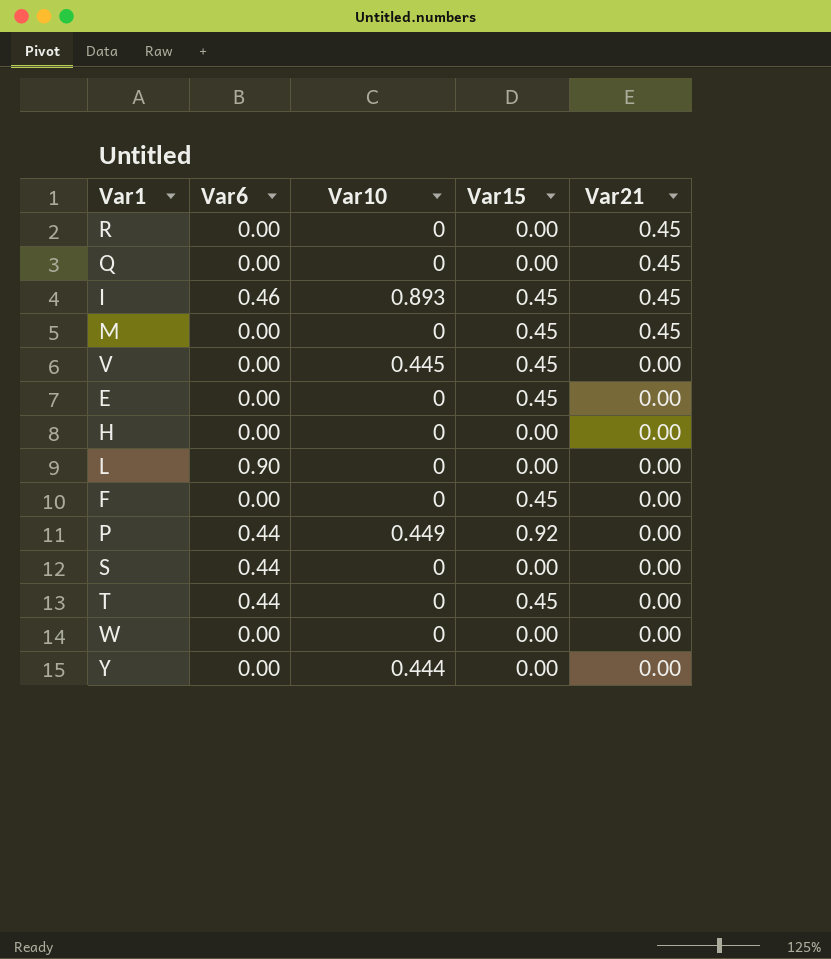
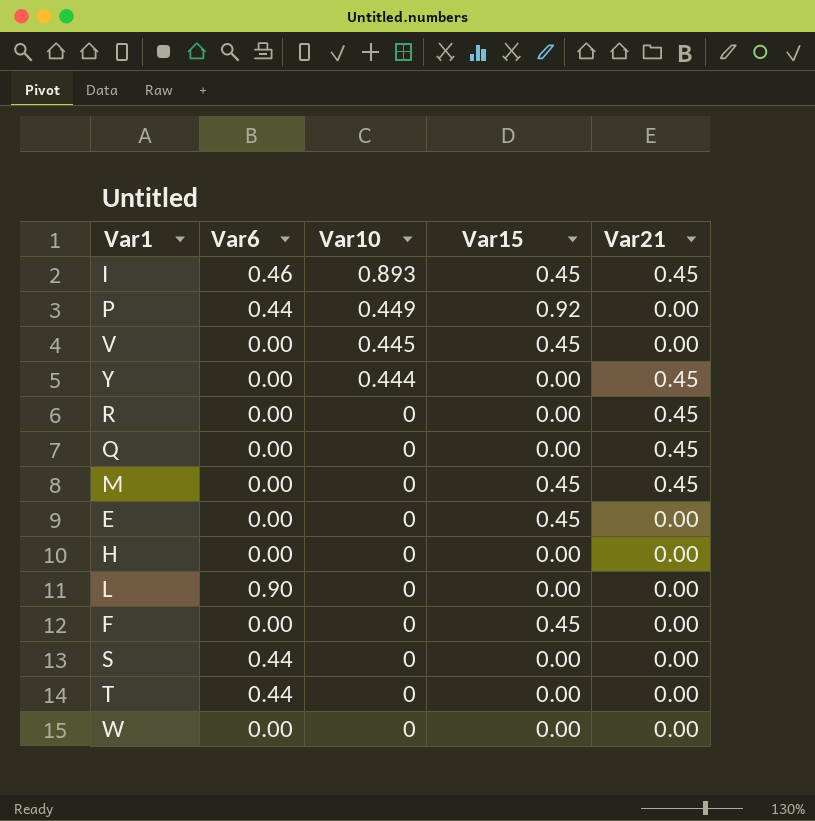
row order: Var21 descending -> Var10 descending
Y | Var21: 0.00 -> 0.45
T | Var15: 0.45 -> 0.00

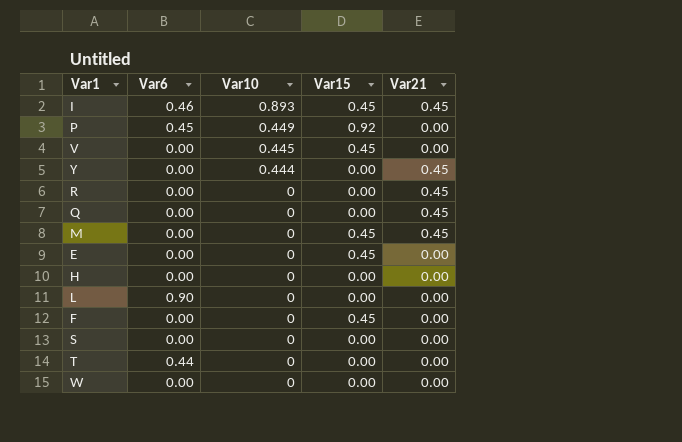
P | Var6: 0.44 -> 0.45
S | Var6: 0.44 -> 0.00

